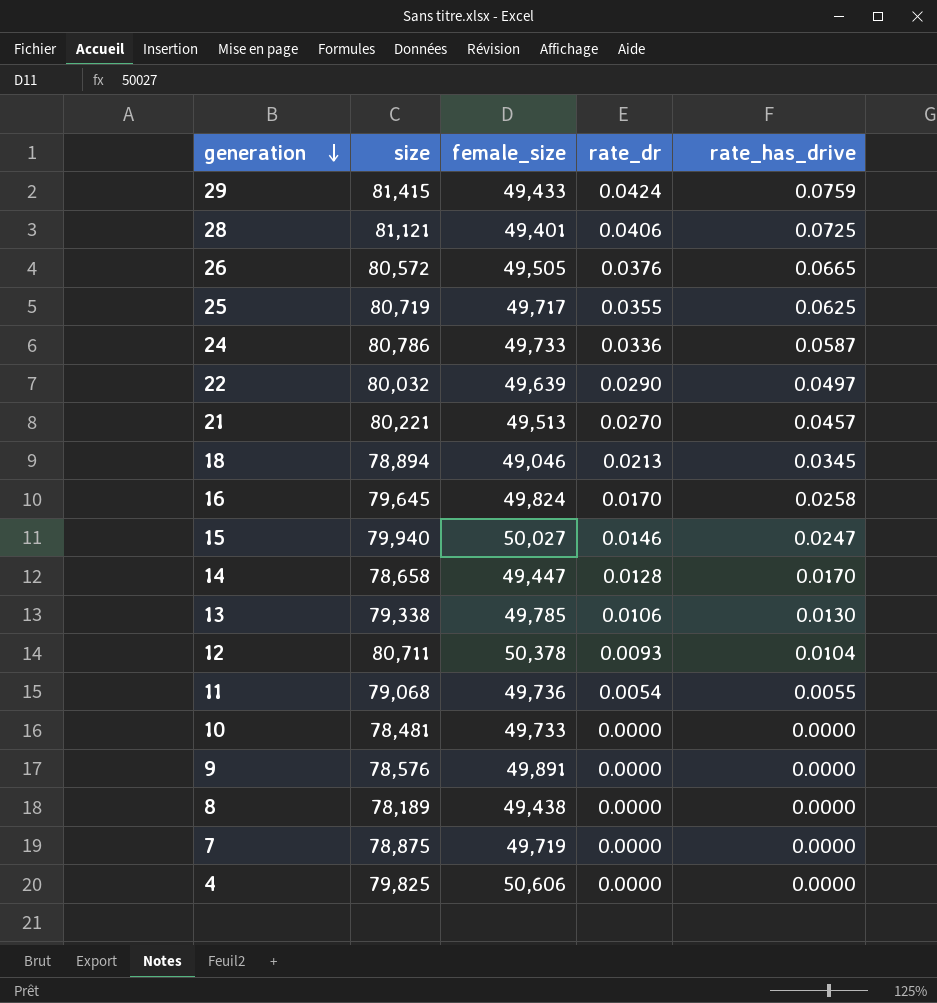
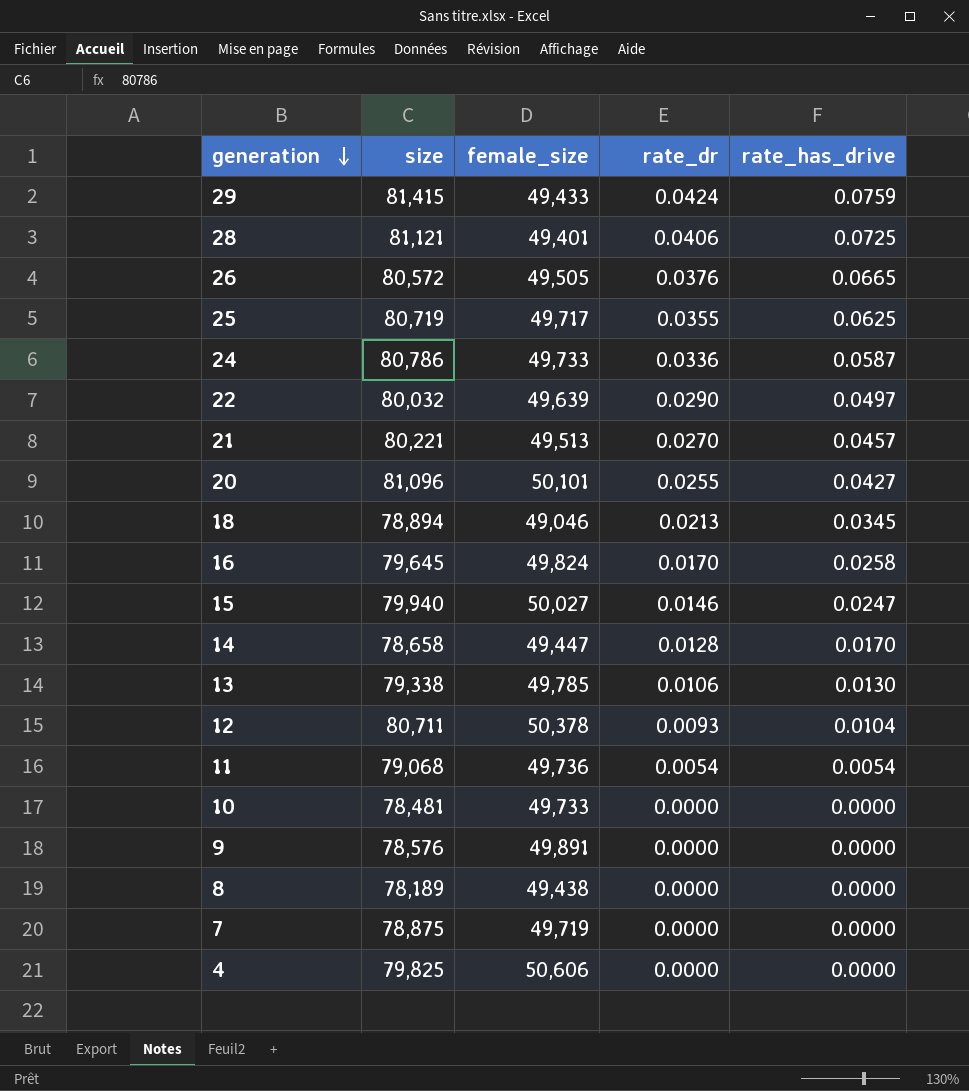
row 20: none -> 81,096 | 50,101 | 0.0255 | 0.0427
11 | rate_has_drive: 0.0055 -> 0.0054

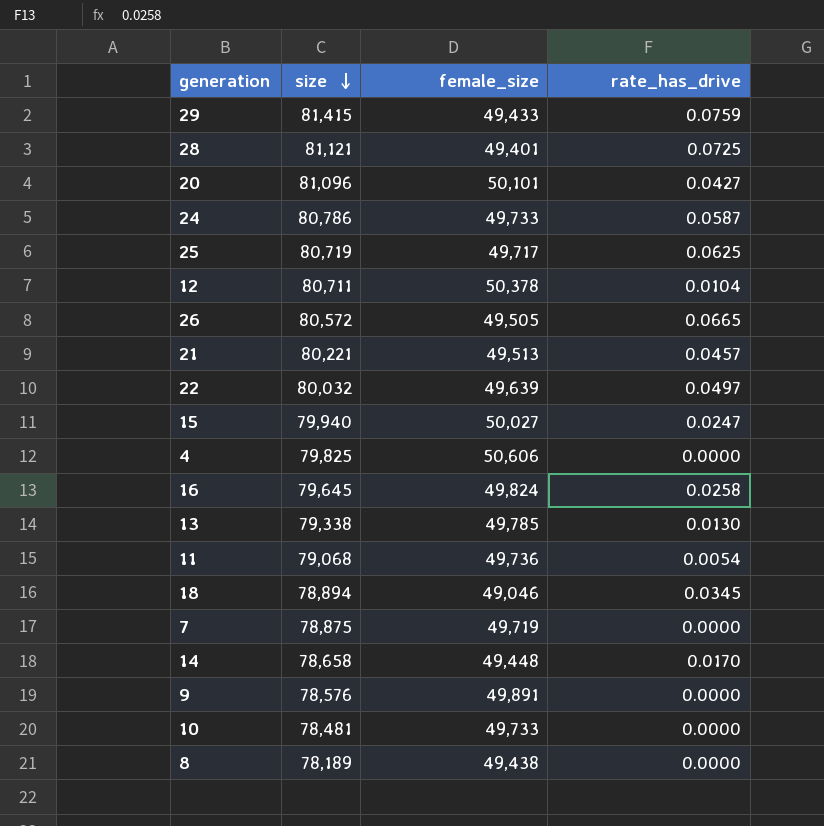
row order: generation descending -> size descending
column rate_dr | position: 4 -> none
14 | female_size: 49,447 -> 49,448

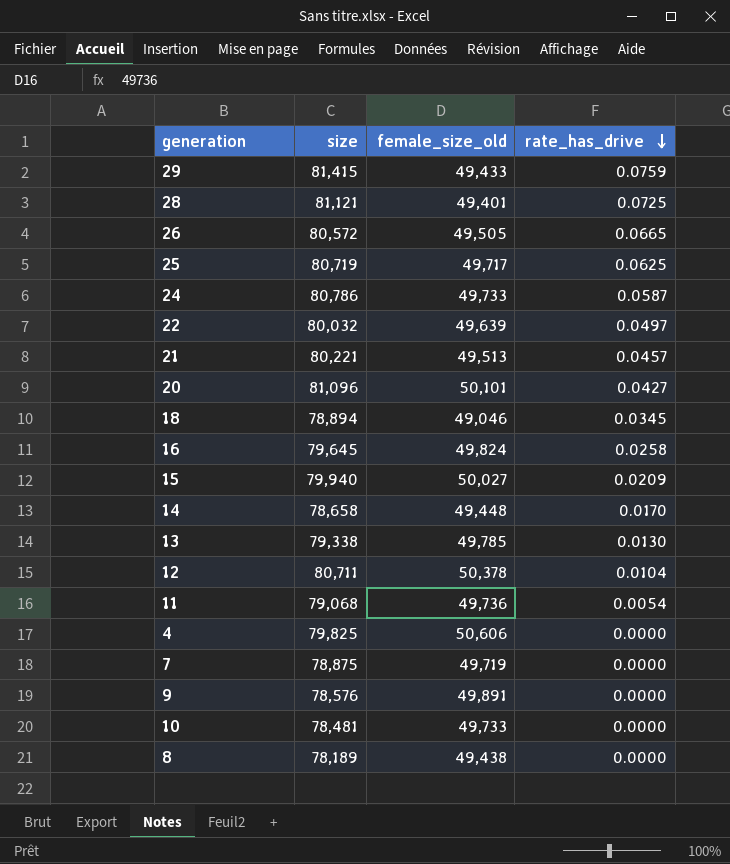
row order: size descending -> rate_has_drive descending
column name: female_size -> female_size_old
15 | rate_has_drive: 0.0247 -> 0.0209

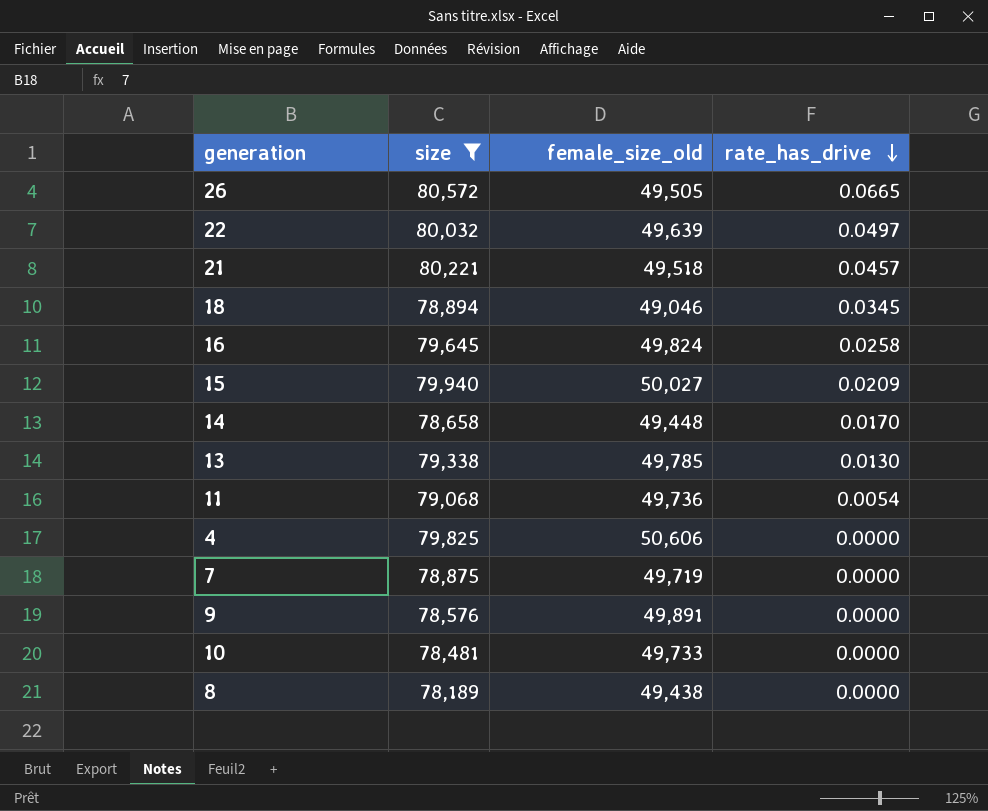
filter: none -> size <= 80,572
21 | female_size_old: 49,513 -> 49,518

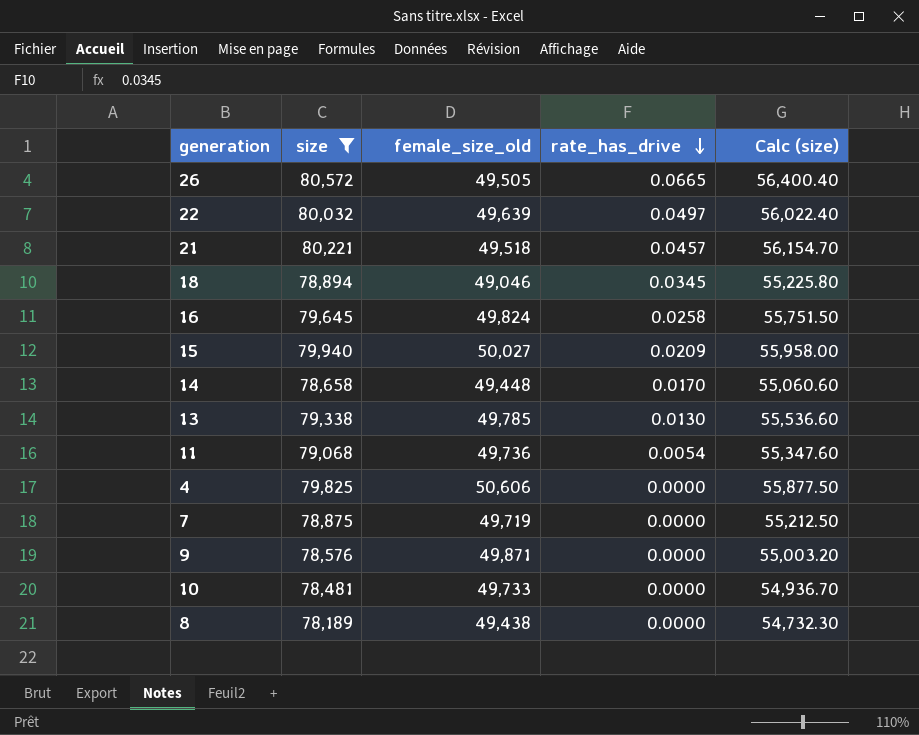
column Calc (size) | formula: none -> [size] * 0.7
9 | female_size_old: 49,891 -> 49,871

